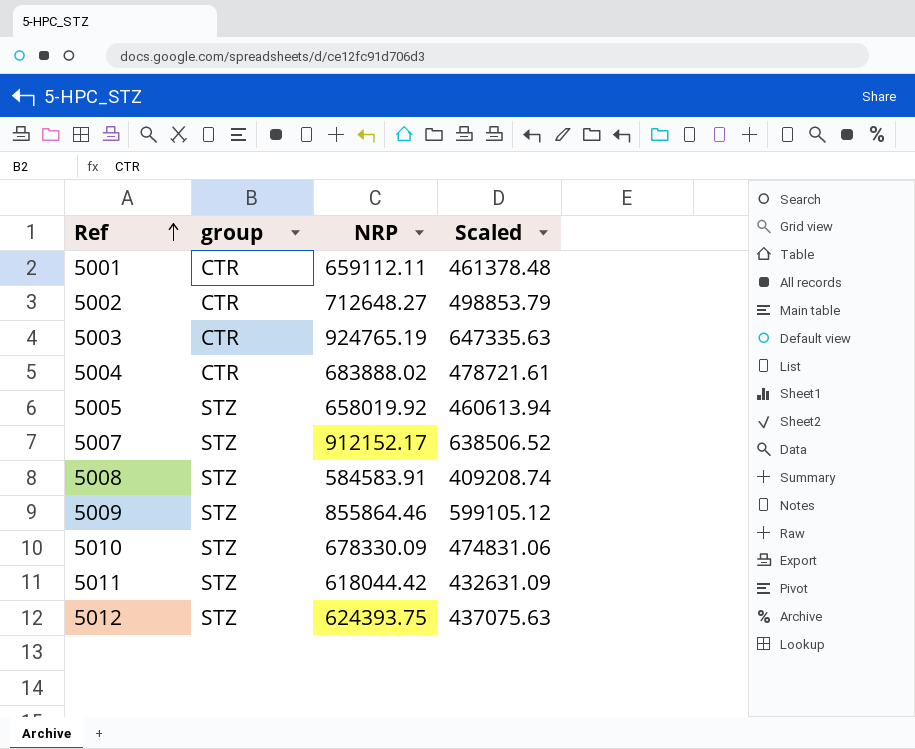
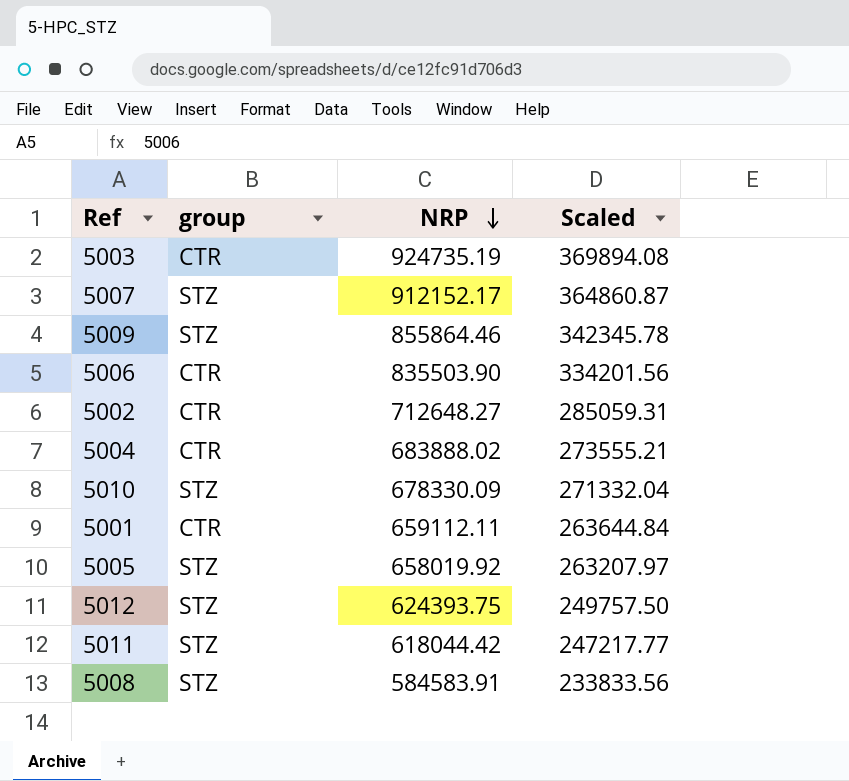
row order: Ref ascending -> NRP descending
column Scaled | formula: [NRP] * 0.7 -> [NRP] * 0.4
5003 | NRP: 924765.19 -> 924735.19
row 5006: none -> CTR | 835503.90 | 334201.56

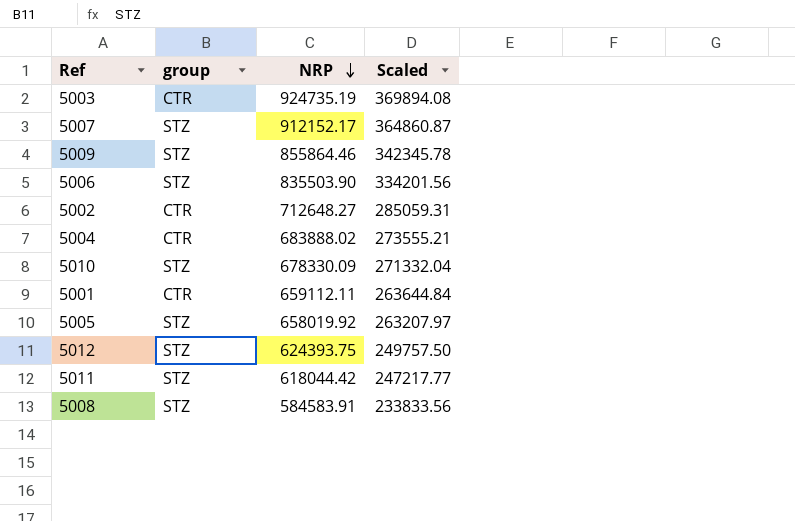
5006 | group: CTR -> STZ

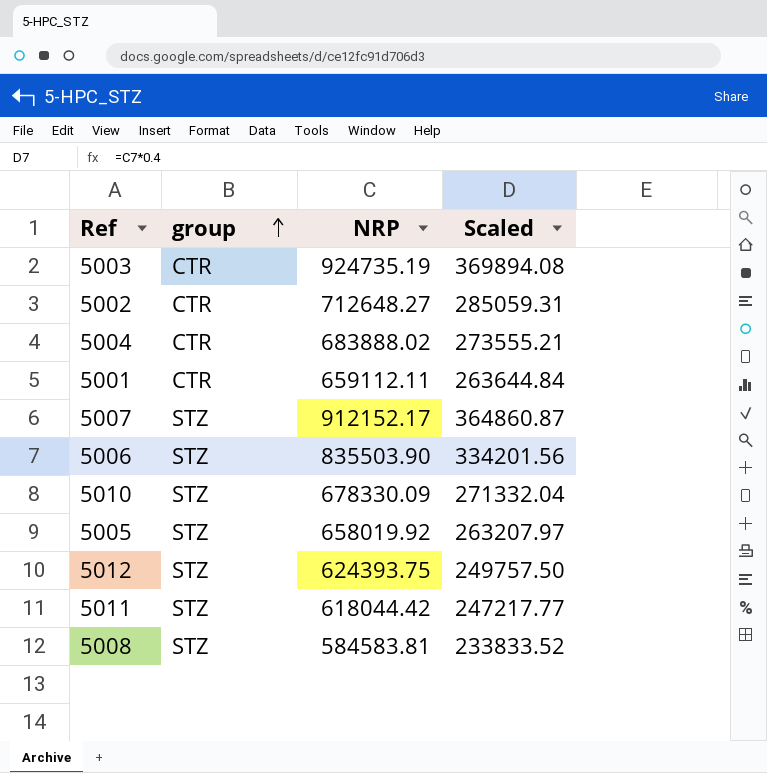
row order: NRP descending -> group ascending
row 5009: STZ | 855864.46 | 342345.78 -> none
5008 | NRP: 584583.91 -> 584583.81
5008 | Scaled: 233833.56 -> 233833.52

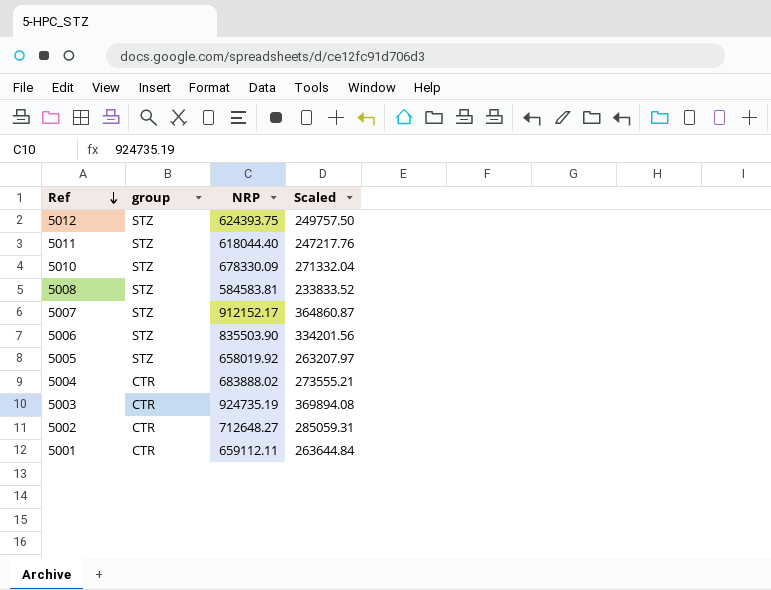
row order: group ascending -> Ref descending
5011 | NRP: 618044.42 -> 618044.40
5011 | Scaled: 247217.77 -> 247217.76

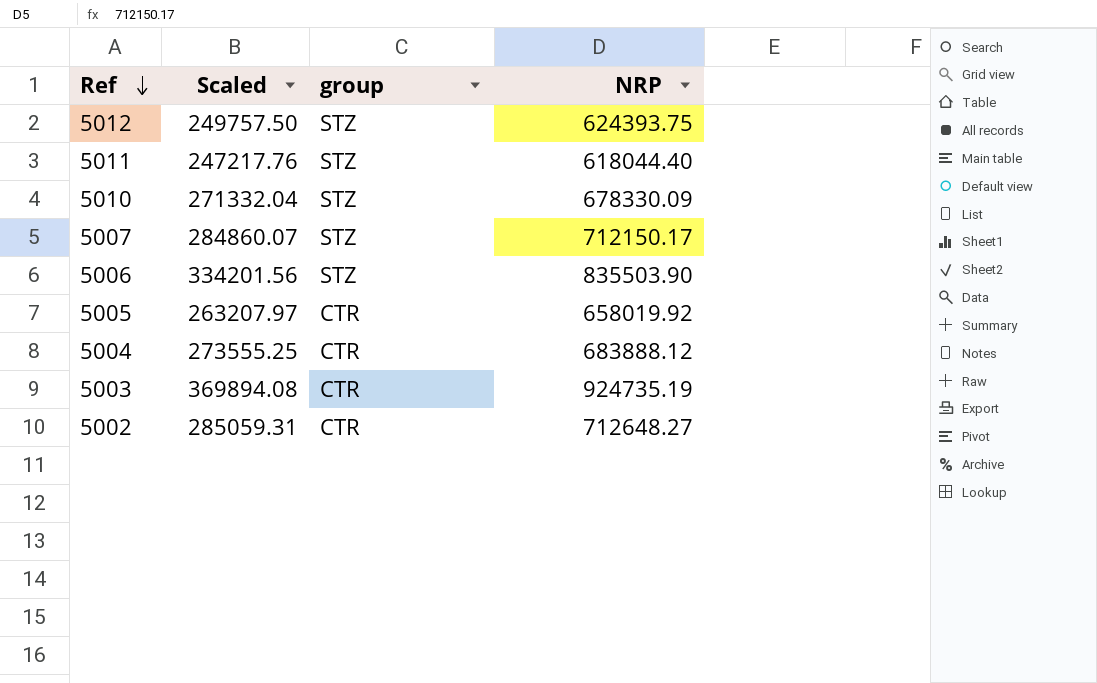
column Scaled | position: 4 -> 2
row 5008: STZ | 584583.81 | 233833.52 -> none
row 5001: CTR | 659112.11 | 263644.84 -> none
5007 | Scaled: 364860.87 -> 284860.07
5007 | NRP: 912152.17 -> 712150.17
5005 | group: STZ -> CTR
5004 | Scaled: 273555.21 -> 273555.25
5004 | NRP: 683888.02 -> 683888.12

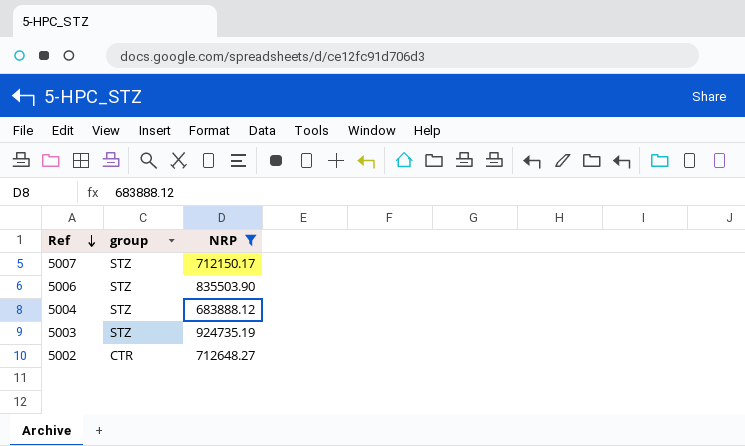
filter: none -> NRP >= 683888.12
column Scaled | formula: [NRP] * 0.4 -> none
5004 | group: CTR -> STZ
5003 | group: CTR -> STZ

